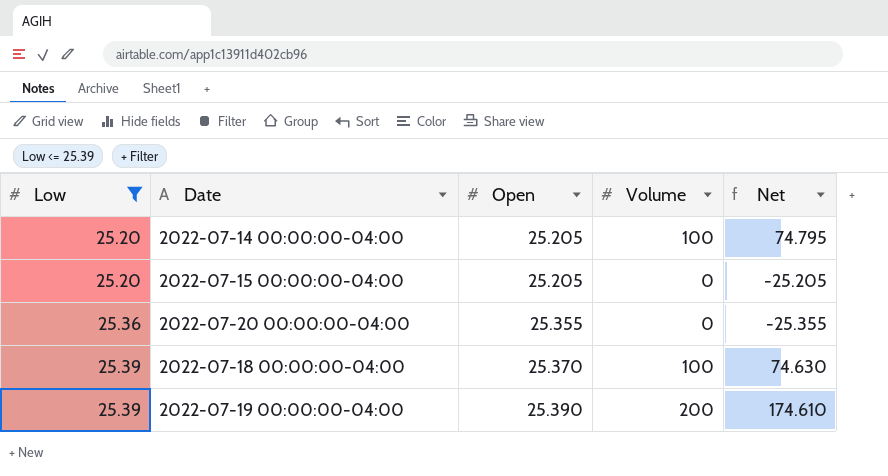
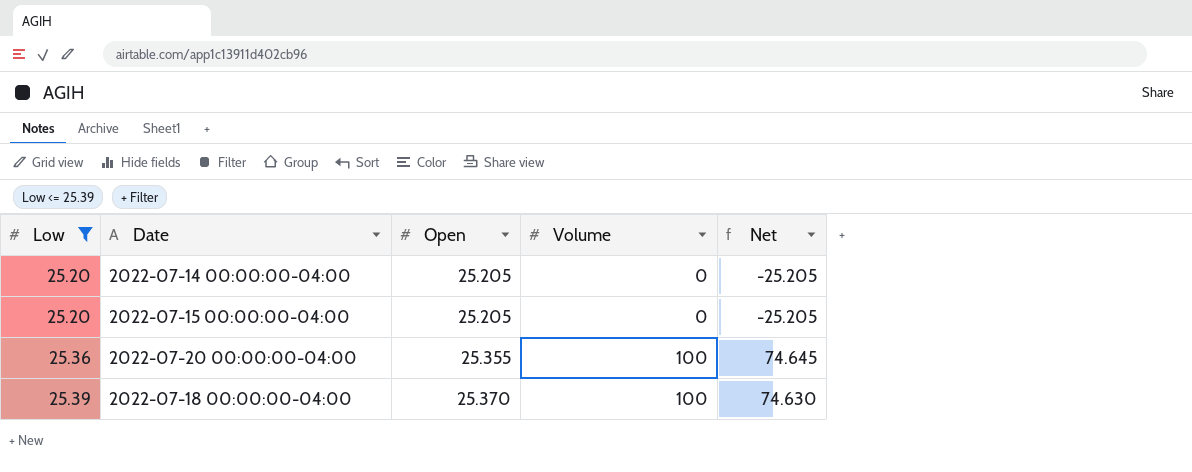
row 2022-07-19 00:00:00-04:00: 25.39 | 25.390 | 200 | 174.610 -> none
2022-07-14 00:00:00-04:00 | Volume: 100 -> 0
2022-07-14 00:00:00-04:00 | Net: 74.795 -> -25.205
2022-07-20 00:00:00-04:00 | Volume: 0 -> 100
2022-07-20 00:00:00-04:00 | Net: -25.355 -> 74.645

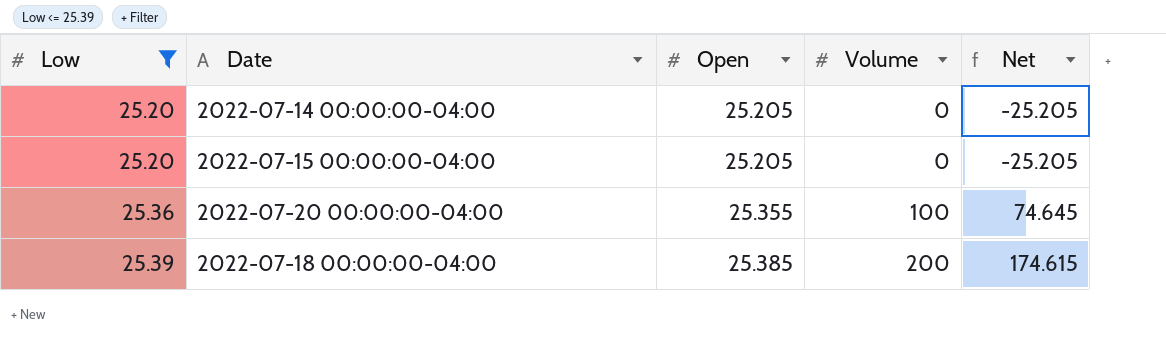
2022-07-18 00:00:00-04:00 | Open: 25.370 -> 25.385
2022-07-18 00:00:00-04:00 | Volume: 100 -> 200
2022-07-18 00:00:00-04:00 | Net: 74.630 -> 174.615

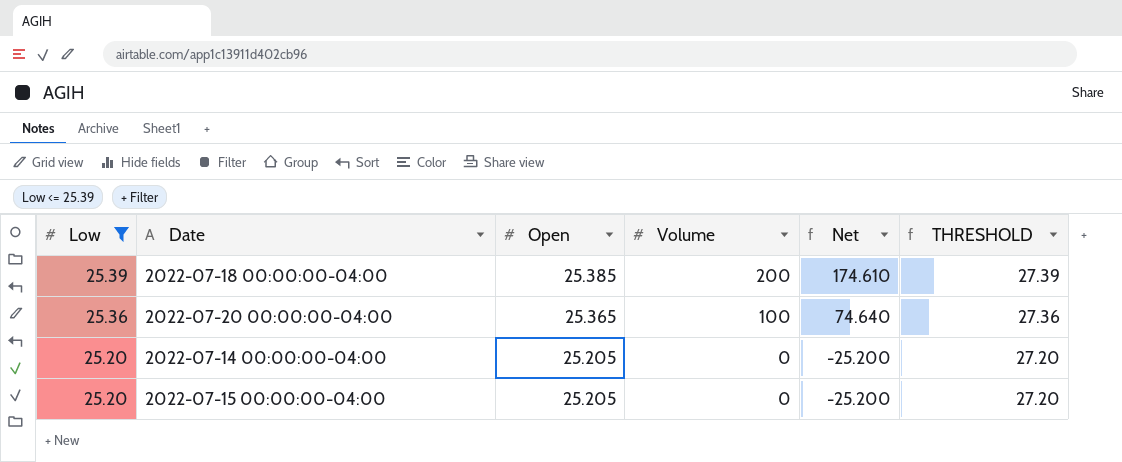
row order: Low ascending -> Low descending
column Net | formula: [Volume] - [Open] -> [Volume] - [Low]
column THRESHOLD | formula: none -> [Low] + 2
2022-07-20 00:00:00-04:00 | Open: 25.355 -> 25.365

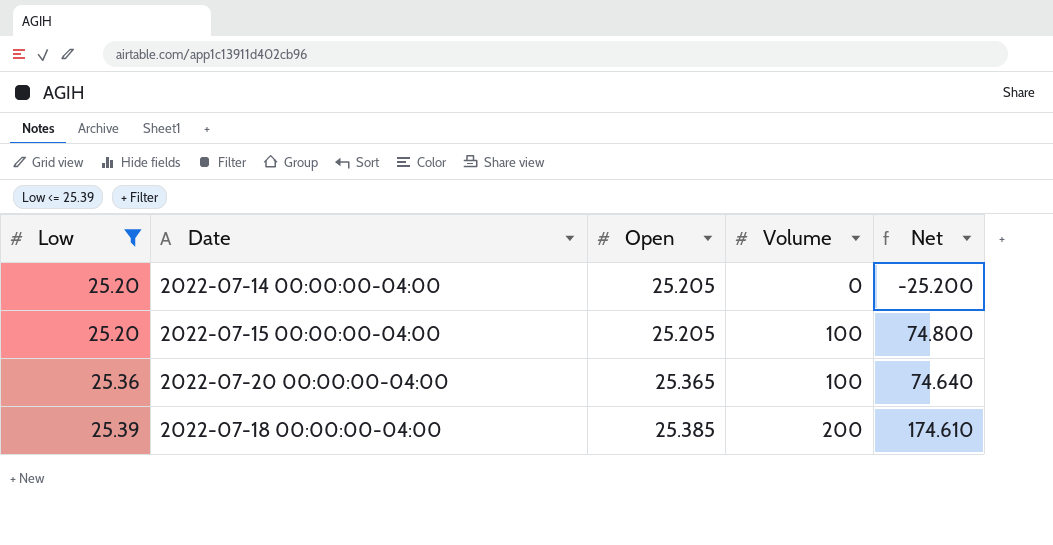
row order: Low descending -> Low ascending
column THRESHOLD | formula: [Low] + 2 -> none
2022-07-15 00:00:00-04:00 | Volume: 0 -> 100
2022-07-15 00:00:00-04:00 | Net: -25.200 -> 74.800

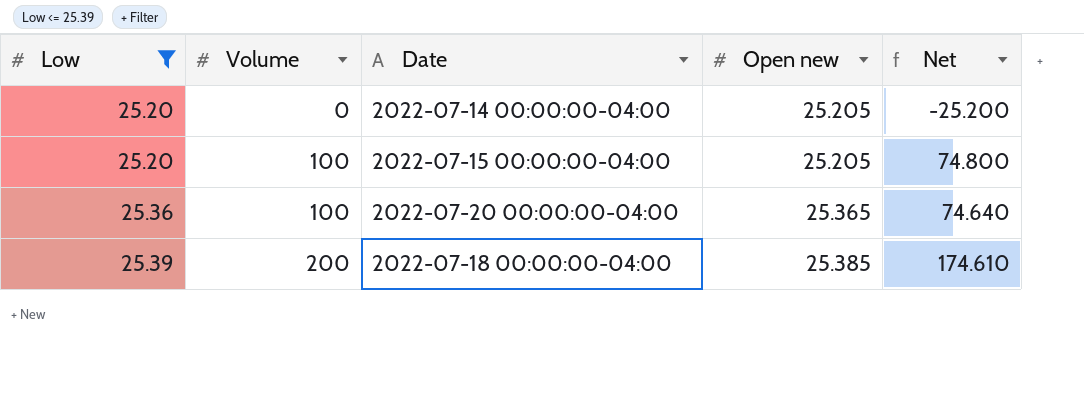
column Volume | position: 4 -> 2
column name: Open -> Open new

